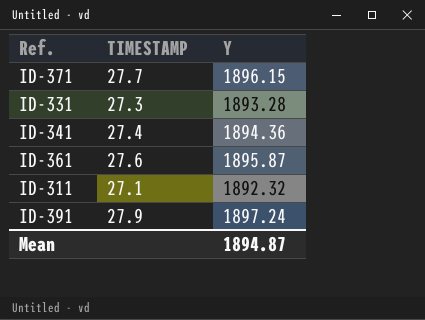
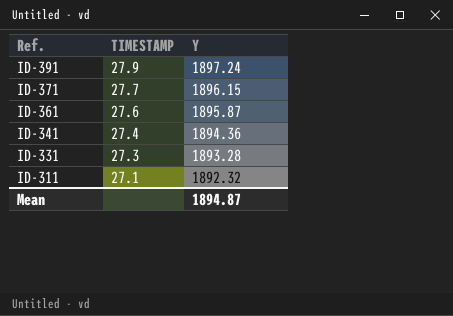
row order: none -> Ref. descending

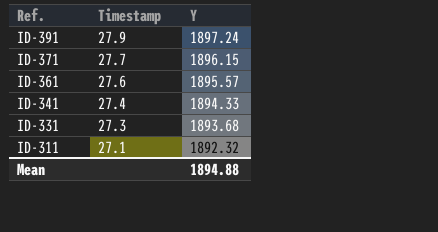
column name: TIMESTAMP -> Timestamp
ID-361 | Y: 1895.87 -> 1895.57
ID-341 | Y: 1894.36 -> 1894.33
ID-331 | Y: 1893.28 -> 1893.68
Mean | Y: 1894.87 -> 1894.88

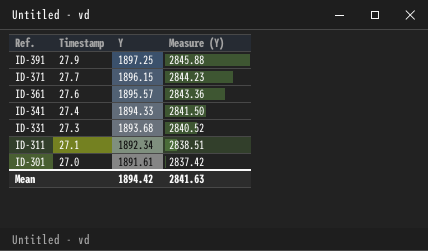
column Measure (Y) | formula: none -> [Y] * 1.5
ID-391 | Y: 1897.24 -> 1897.25
ID-311 | Y: 1892.32 -> 1892.34
row ID-301: none -> 27.0 | 1891.61 | 2837.42
Mean | Y: 1894.88 -> 1894.42

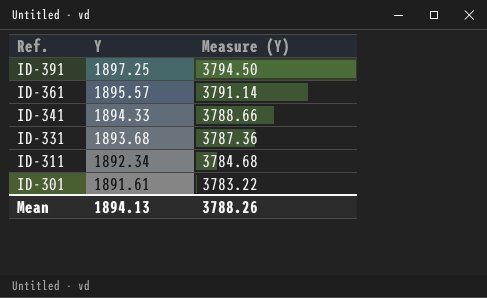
column Timestamp | position: 2 -> none
column Measure (Y) | formula: [Y] * 1.5 -> [Y] * 2
row ID-371: 27.7 | 1896.15 | 2844.23 -> none
Mean | Y: 1894.42 -> 1894.13
Mean | Measure (Y): 2841.63 -> 3788.26

